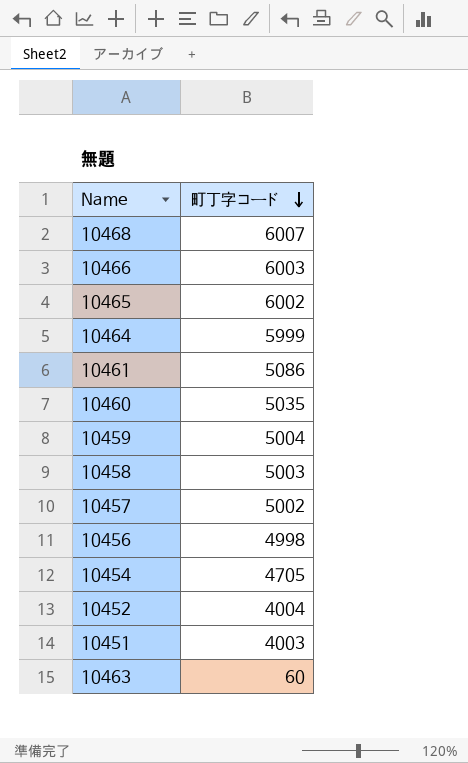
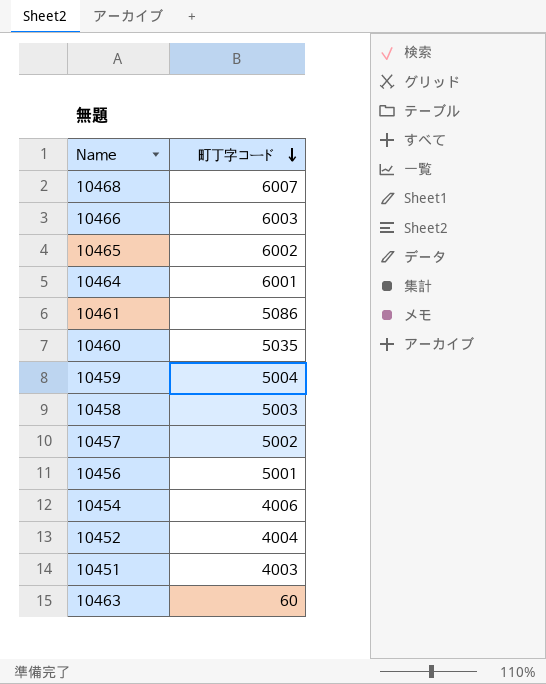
10464 | 町丁字コード: 5999 -> 6001
10456 | 町丁字コード: 4998 -> 5001
10454 | 町丁字コード: 4705 -> 4006

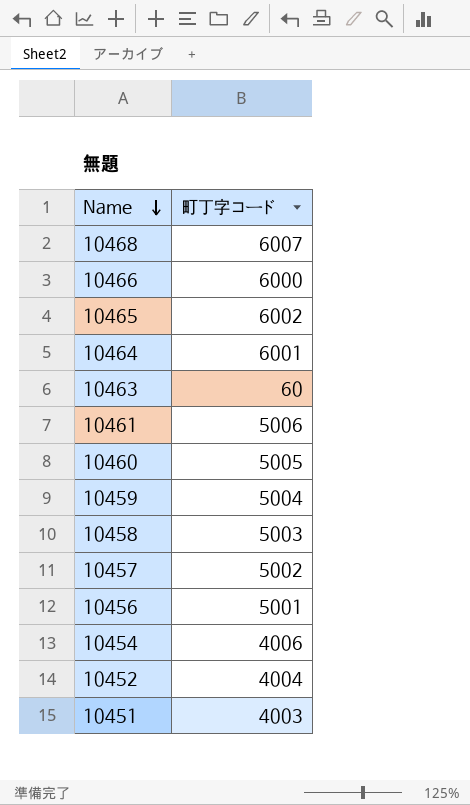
row order: 町丁字コード descending -> Name descending
10466 | 町丁字コード: 6003 -> 6000
10461 | 町丁字コード: 5086 -> 5006
10460 | 町丁字コード: 5035 -> 5005

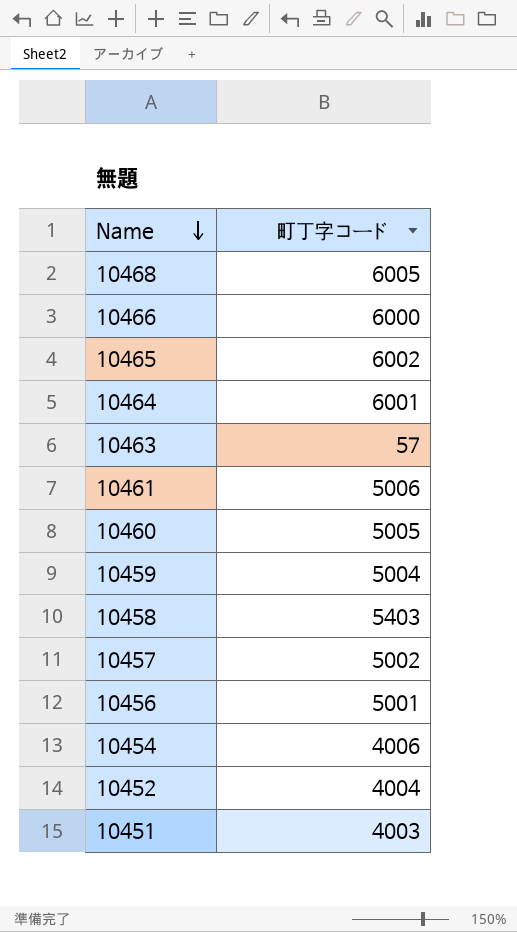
10468 | 町丁字コード: 6007 -> 6005
10463 | 町丁字コード: 60 -> 57
10458 | 町丁字コード: 5003 -> 5403

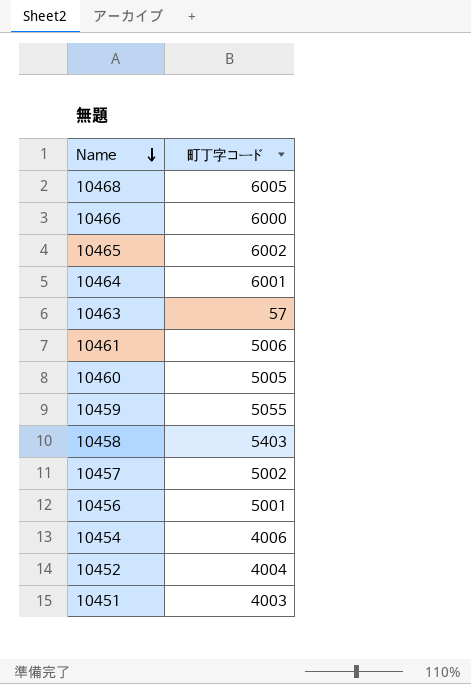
10459 | 町丁字コード: 5004 -> 5055

